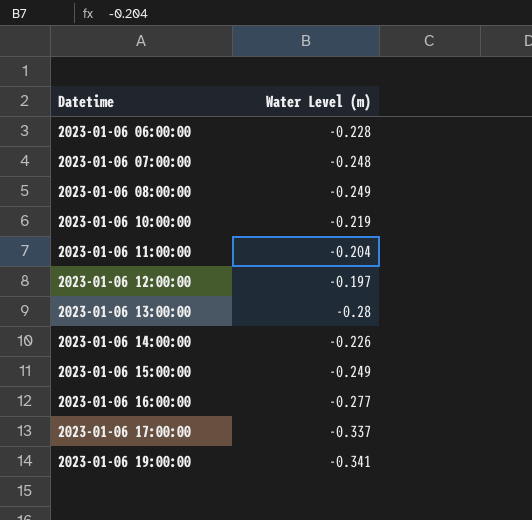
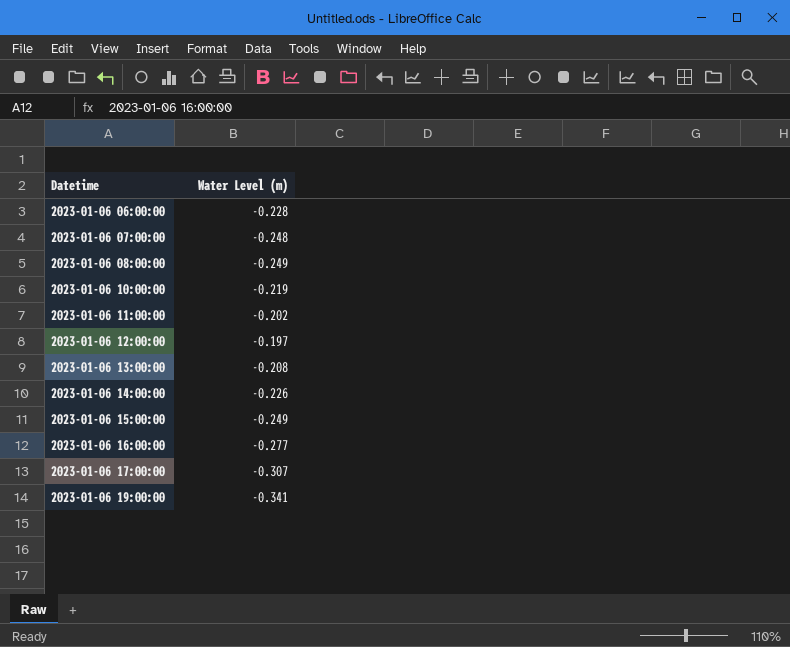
2023-01-06 11:00:00 | Water Level (m): -0.204 -> -0.202
2023-01-06 13:00:00 | Water Level (m): -0.28 -> -0.208
2023-01-06 17:00:00 | Water Level (m): -0.337 -> -0.307

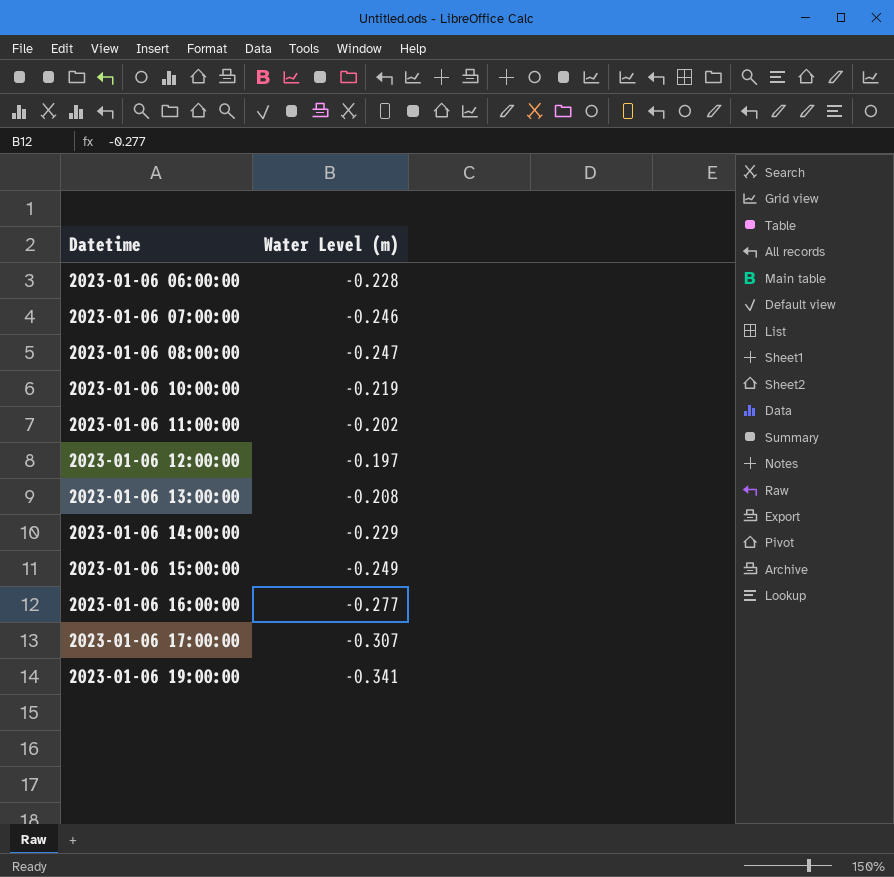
2023-01-06 07:00:00 | Water Level (m): -0.248 -> -0.246
2023-01-06 08:00:00 | Water Level (m): -0.249 -> -0.247
2023-01-06 14:00:00 | Water Level (m): -0.226 -> -0.229

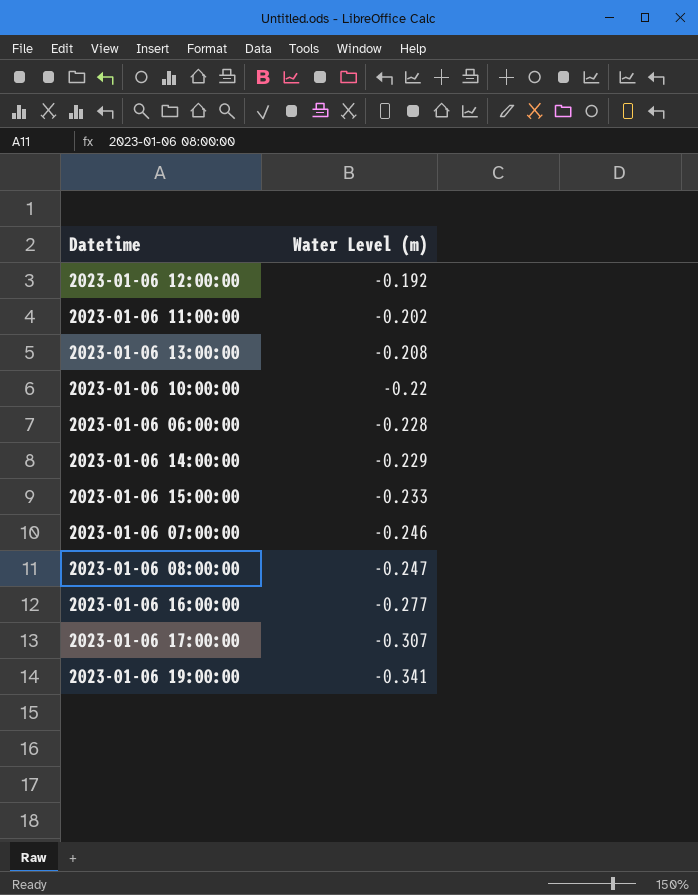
row order: Datetime ascending -> Water Level (m) descending
2023-01-06 12:00:00 | Water Level (m): -0.197 -> -0.192
2023-01-06 10:00:00 | Water Level (m): -0.219 -> -0.22
2023-01-06 15:00:00 | Water Level (m): -0.249 -> -0.233

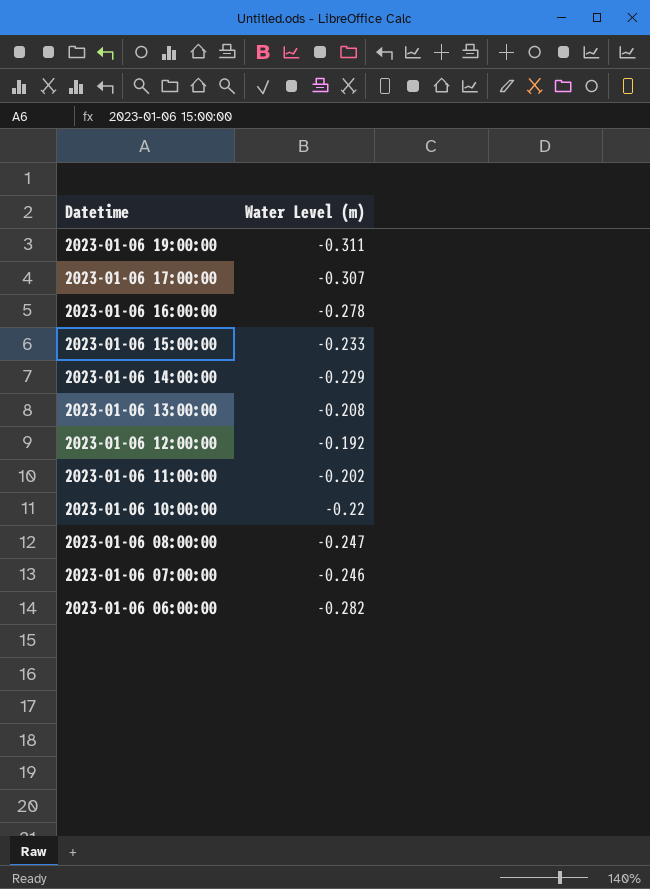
row order: Water Level (m) descending -> Datetime descending
2023-01-06 19:00:00 | Water Level (m): -0.341 -> -0.311
2023-01-06 16:00:00 | Water Level (m): -0.277 -> -0.278
2023-01-06 06:00:00 | Water Level (m): -0.228 -> -0.282

